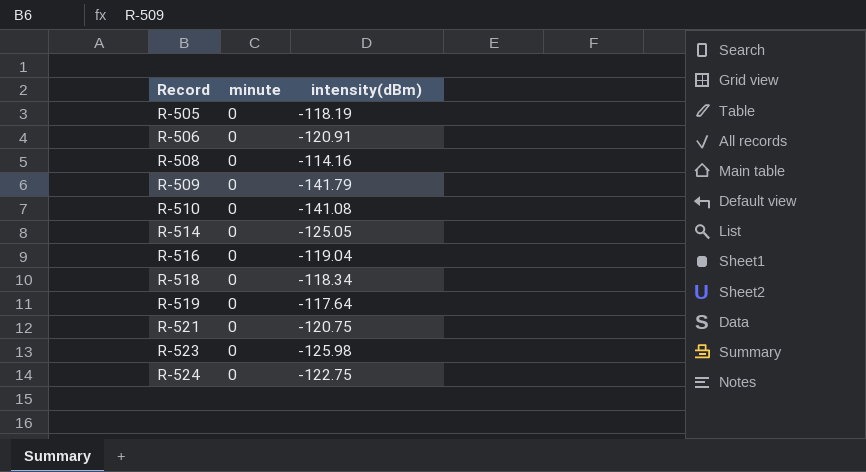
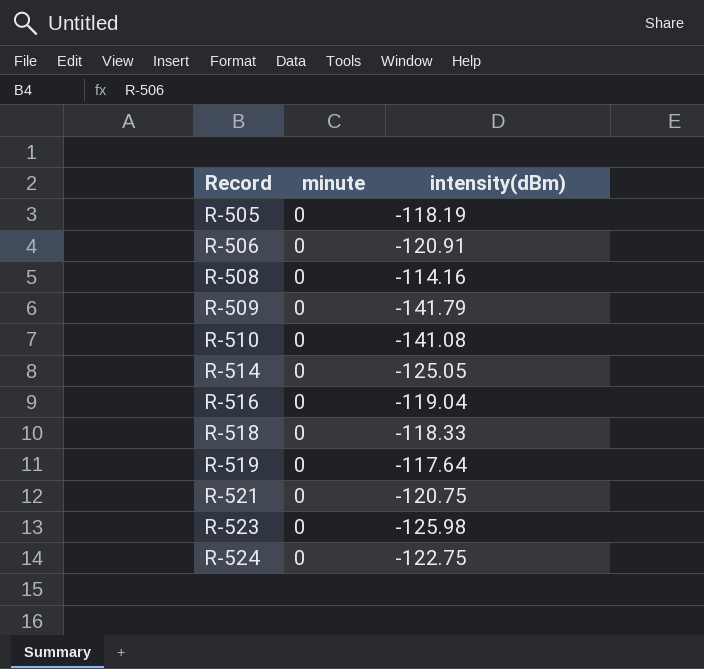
R-518 | intensity(dBm): -118.34 -> -118.33

